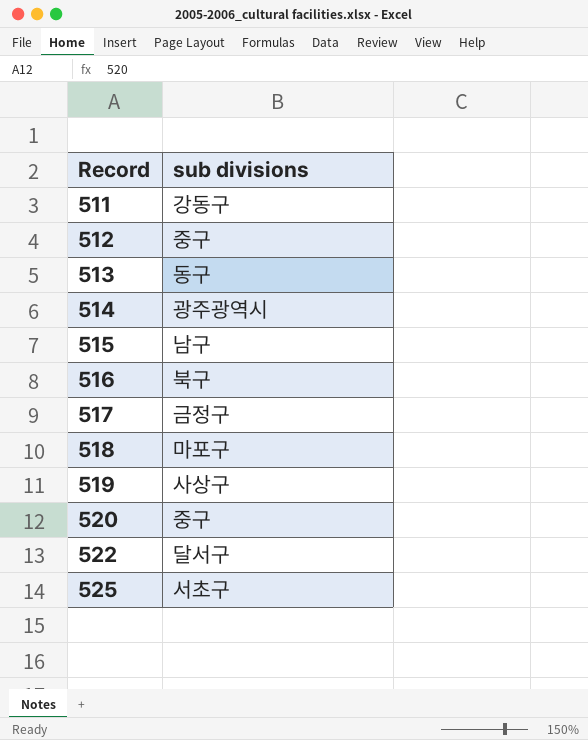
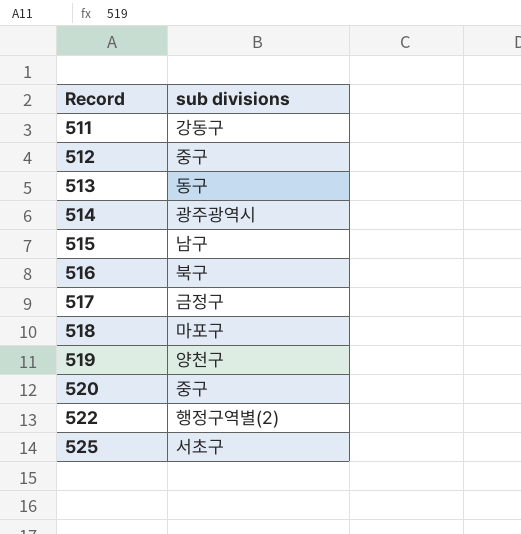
519 | sub divisions: 사상구 -> 양천구
522 | sub divisions: 달서구 -> 행정구역별(2)

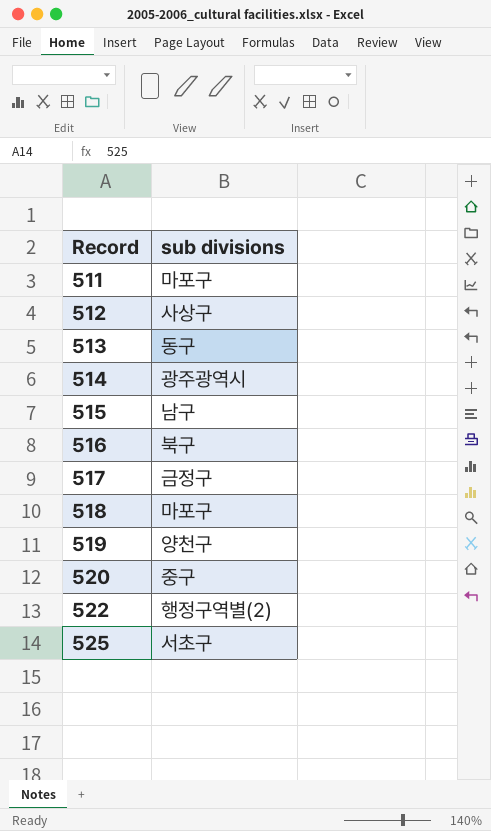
511 | sub divisions: 강동구 -> 마포구
512 | sub divisions: 중구 -> 사상구

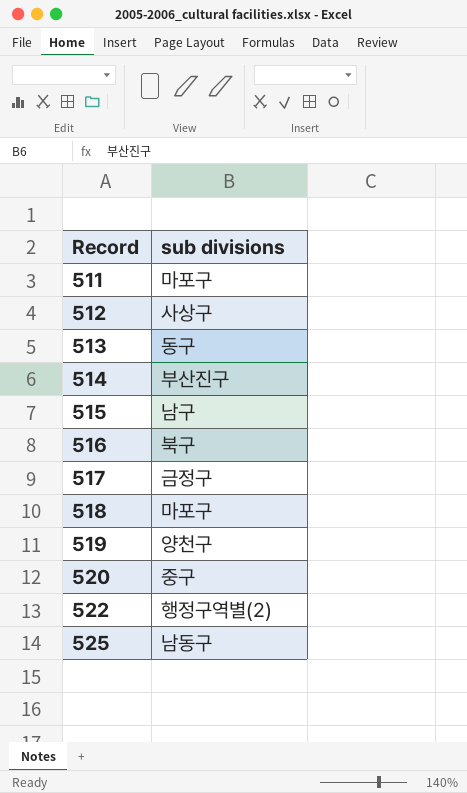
514 | sub divisions: 광주광역시 -> 부산진구
525 | sub divisions: 서초구 -> 남동구

